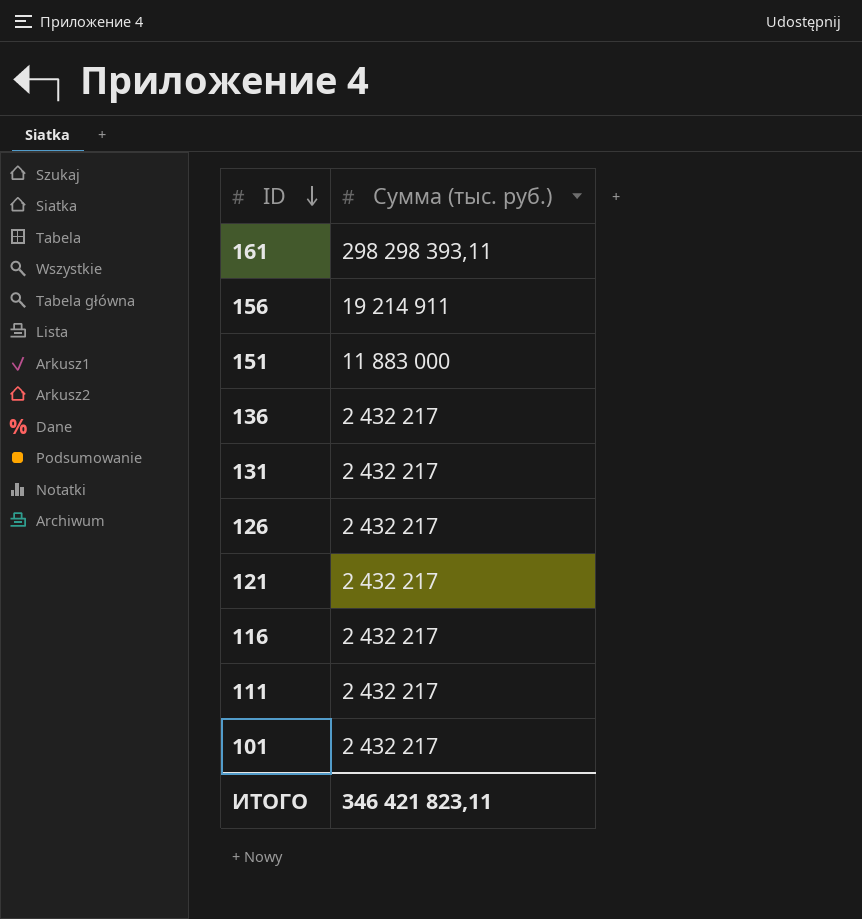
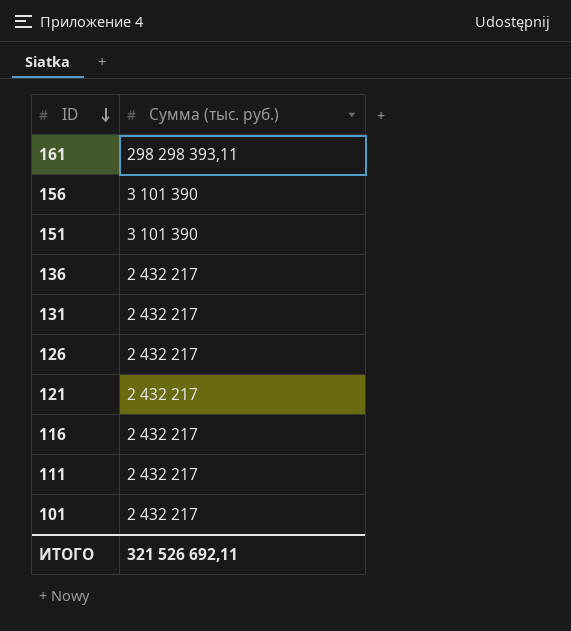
156 | Сумма (тыс. руб.): 19 214 911 -> 3 101 390
151 | Сумма (тыс. руб.): 11 883 000 -> 3 101 390
ИТОГО | Сумма (тыс. руб.): 346 421 823,11 -> 321 526 692,11

